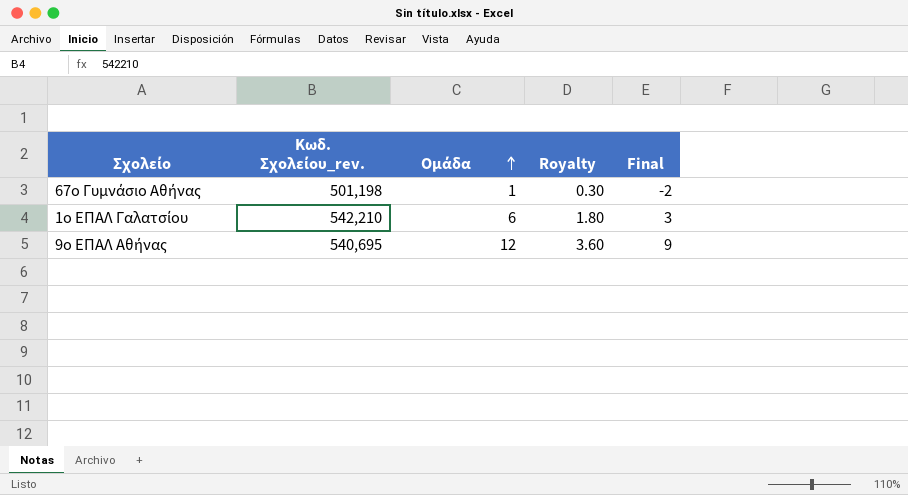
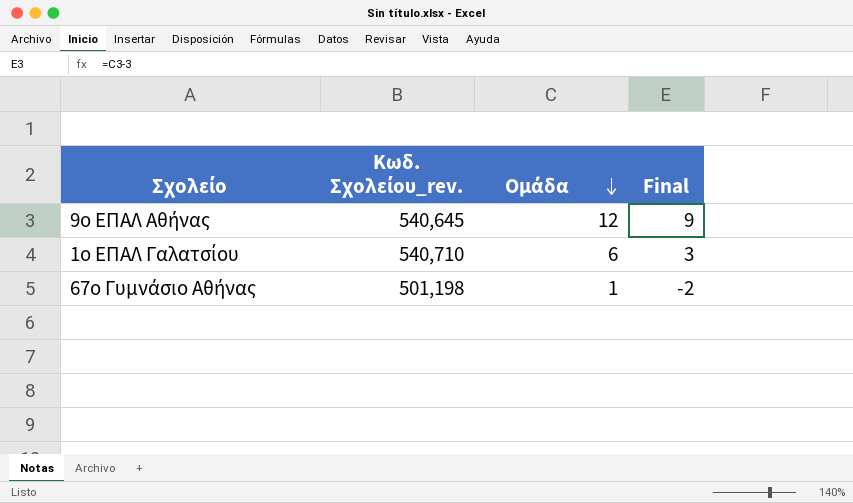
row order: Ομάδα ascending -> Ομάδα descending
column Royalty | formula: [Ομάδα] * 0.3 -> none
9ο ΕΠΑΛ Αθήνας | Κωδ. Σχολείου_rev.: 540,695 -> 540,645
1ο ΕΠΑΛ Γαλατσίου | Κωδ. Σχολείου_rev.: 542,210 -> 540,710

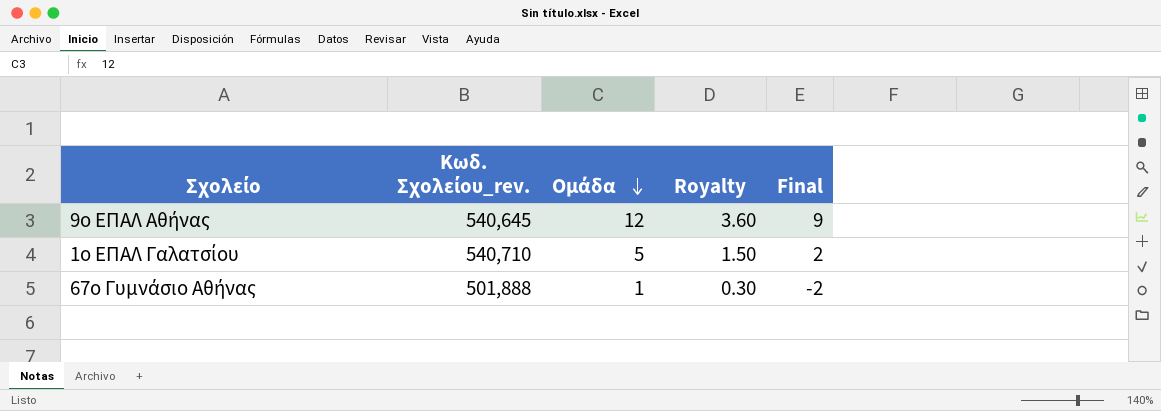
column Royalty | formula: none -> [Ομάδα] * 0.3
1ο ΕΠΑΛ Γαλατσίου | Ομάδα: 6 -> 5
1ο ΕΠΑΛ Γαλατσίου | Final: 3 -> 2
67ο Γυμνάσιο Αθήνας | Κωδ. Σχολείου_rev.: 501,198 -> 501,888

